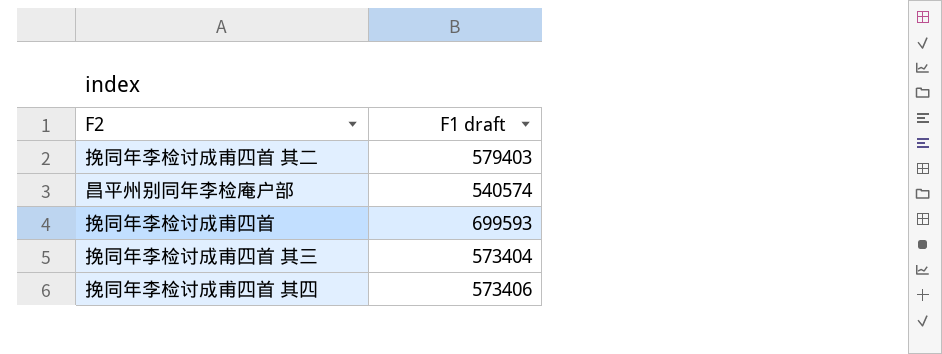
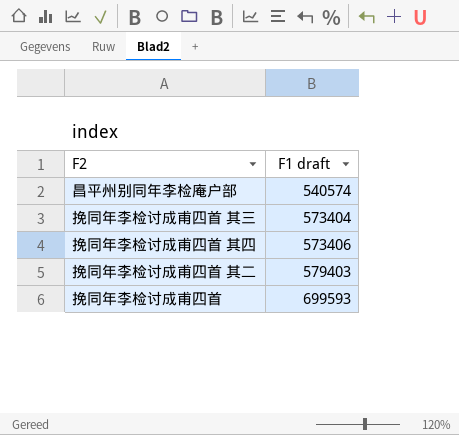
row order: none -> F1 draft ascending

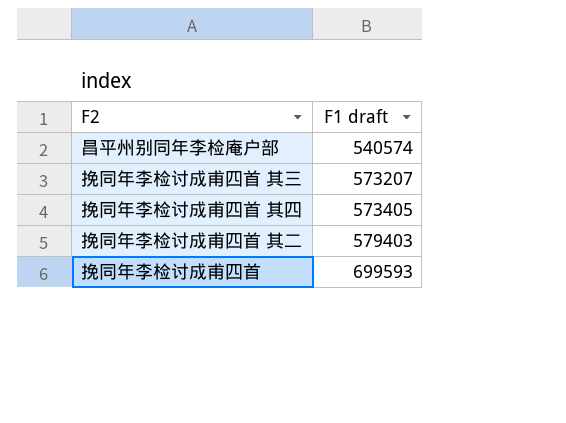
挽同年李检讨成甫四首 其三 | F1 draft: 573404 -> 573207
挽同年李检讨成甫四首 其四 | F1 draft: 573406 -> 573405

